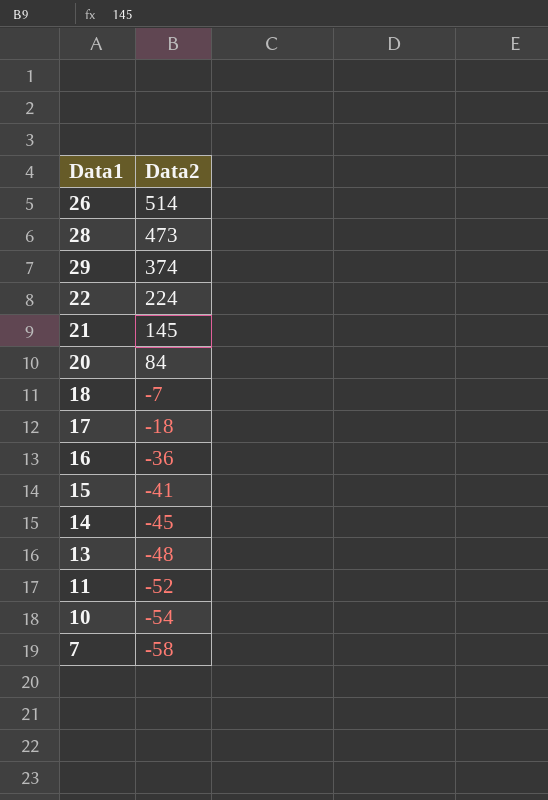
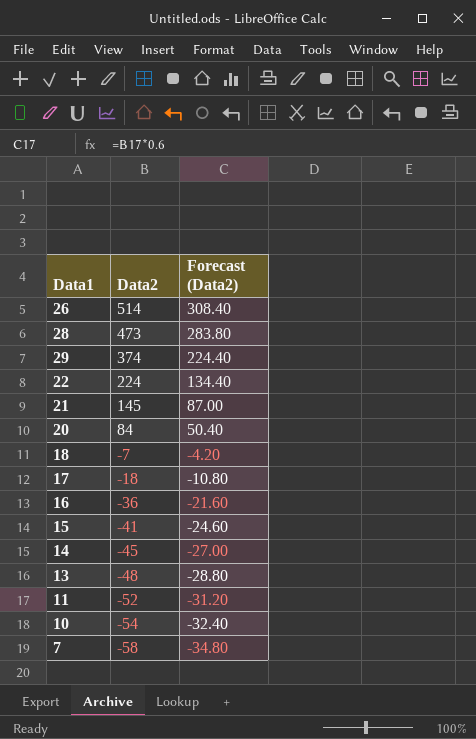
column Forecast (Data2) | formula: none -> [Data2] * 0.6

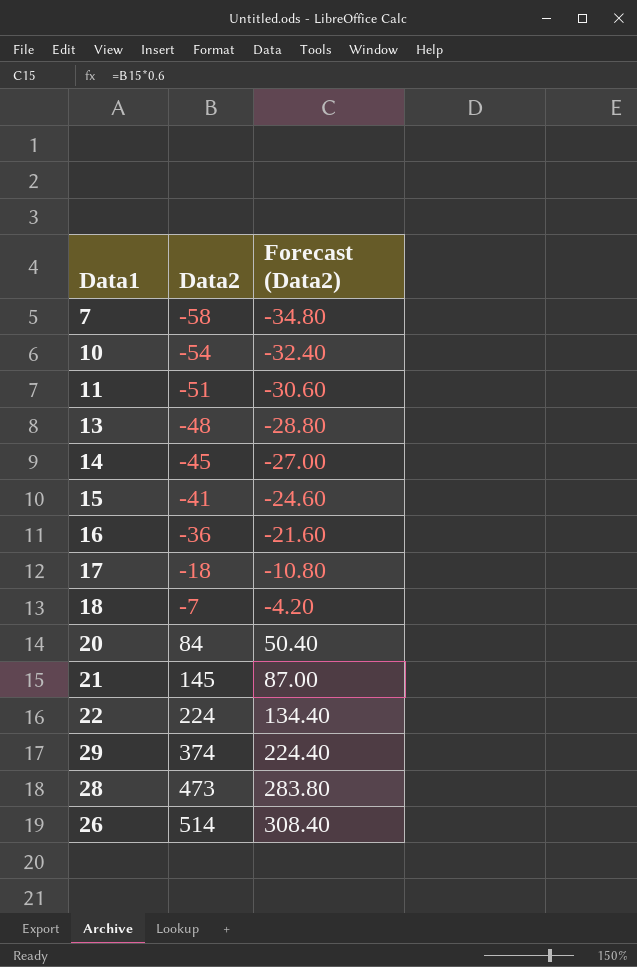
row order: Data2 descending -> Data2 ascending
11 | Data2: -52 -> -51
11 | Forecast (Data2): -31.20 -> -30.60

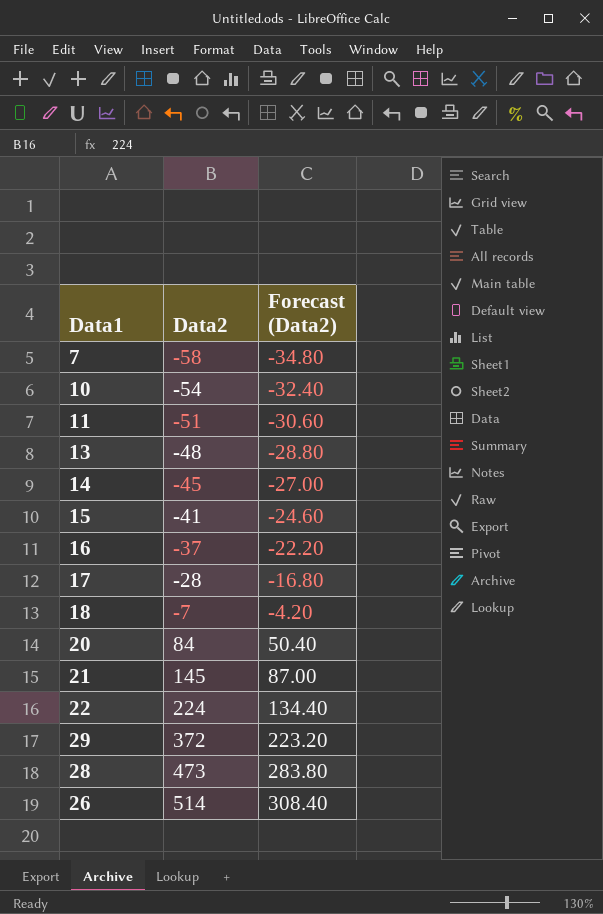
16 | Data2: -36 -> -37
16 | Forecast (Data2): -21.60 -> -22.20
17 | Data2: -18 -> -28
17 | Forecast (Data2): -10.80 -> -16.80
29 | Data2: 374 -> 372
29 | Forecast (Data2): 224.40 -> 223.20

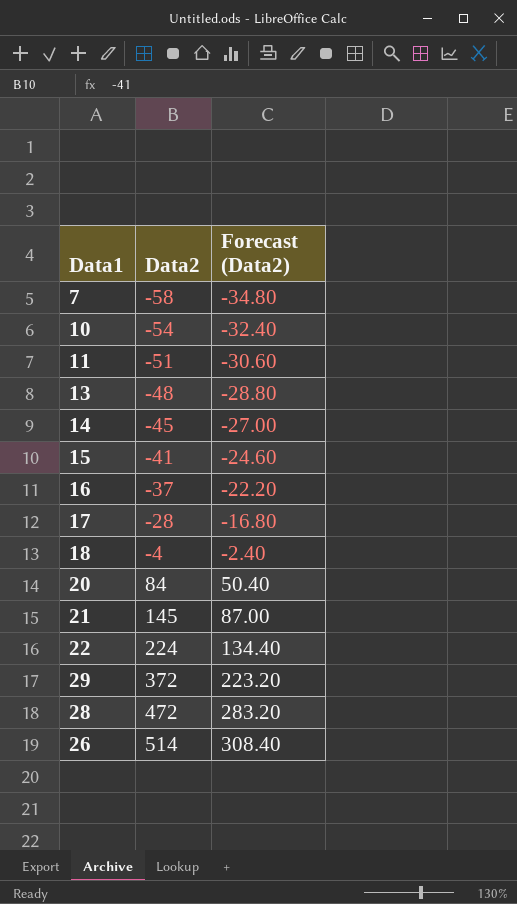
18 | Data2: -7 -> -4
18 | Forecast (Data2): -4.20 -> -2.40
28 | Data2: 473 -> 472
28 | Forecast (Data2): 283.80 -> 283.20

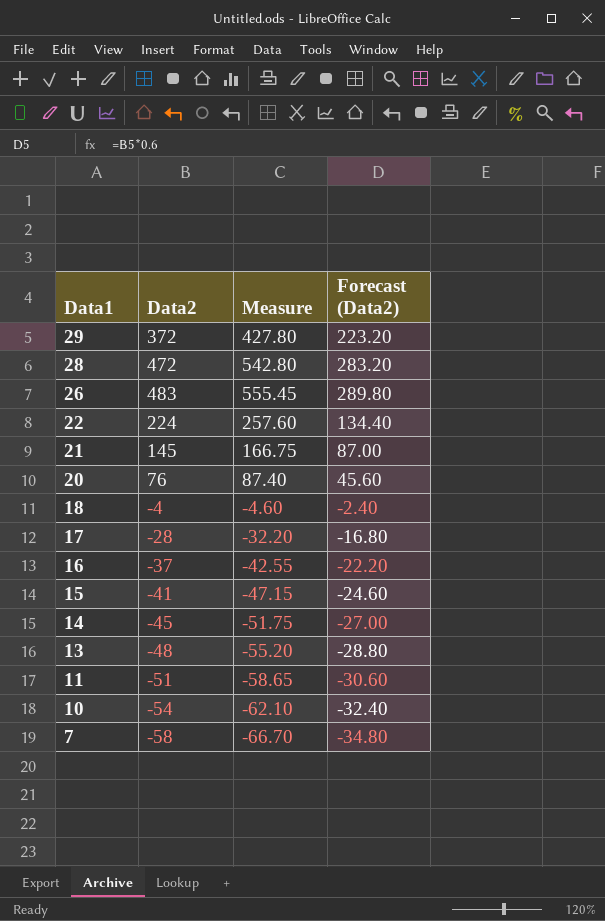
row order: Data2 ascending -> Data1 descending
column Measure | formula: none -> [Data2] * 1.15
26 | Data2: 514 -> 483
26 | Forecast (Data2): 308.40 -> 289.80
20 | Data2: 84 -> 76
20 | Forecast (Data2): 50.40 -> 45.60

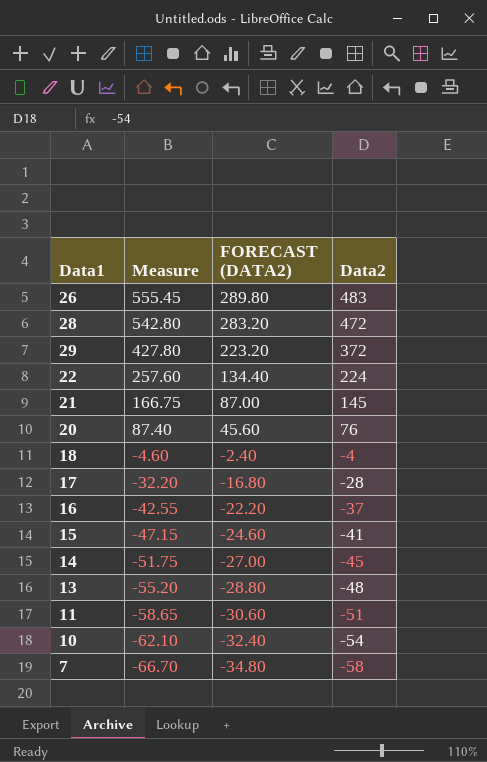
row order: Data1 descending -> Measure descending
column name: Forecast (Data2) -> FORECAST (DATA2)
column Data2 | position: 2 -> 4

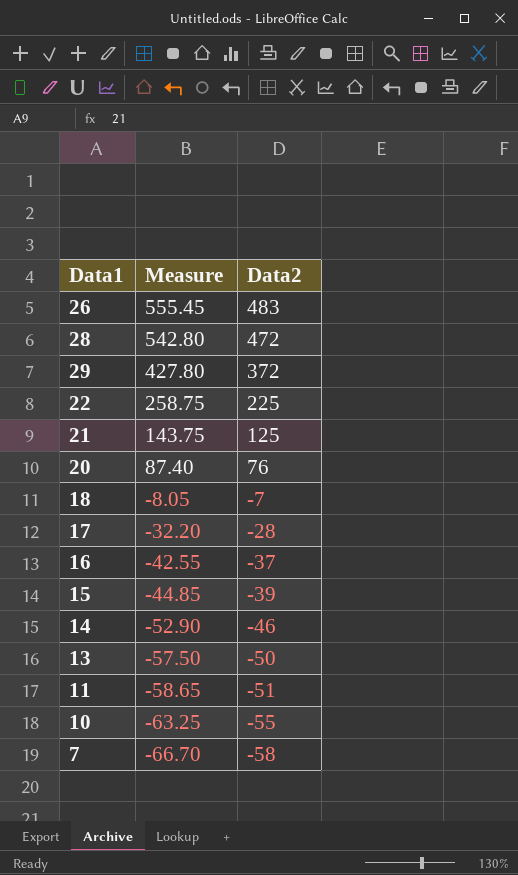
column FORECAST (DATA2) | formula: [Data2] * 0.6 -> none
22 | Measure: 257.60 -> 258.75
22 | Data2: 224 -> 225
21 | Measure: 166.75 -> 143.75
21 | Data2: 145 -> 125
18 | Measure: -4.60 -> -8.05
18 | Data2: -4 -> -7
15 | Measure: -47.15 -> -44.85
15 | Data2: -41 -> -39
14 | Measure: -51.75 -> -52.90
14 | Data2: -45 -> -46
13 | Measure: -55.20 -> -57.50
13 | Data2: -48 -> -50
10 | Measure: -62.10 -> -63.25
10 | Data2: -54 -> -55

